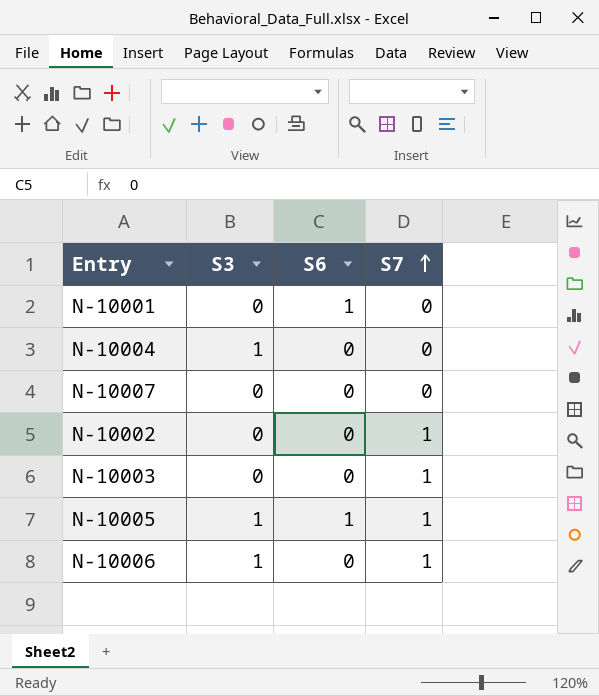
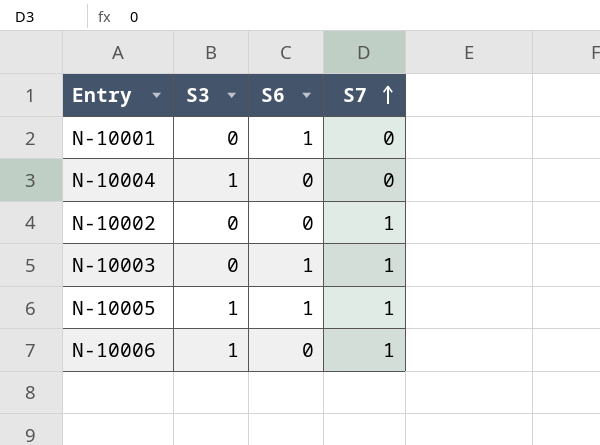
row N-10007: 0 | 0 | 0 -> none
N-10003 | S6: 0 -> 1

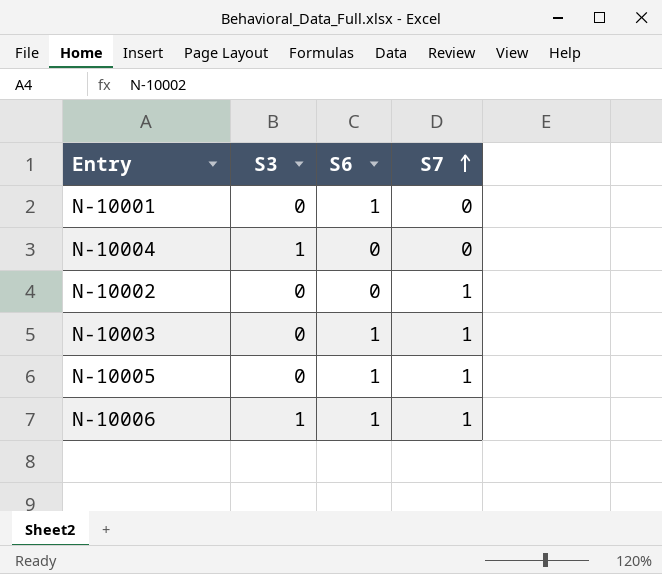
N-10005 | S3: 1 -> 0
N-10006 | S6: 0 -> 1

